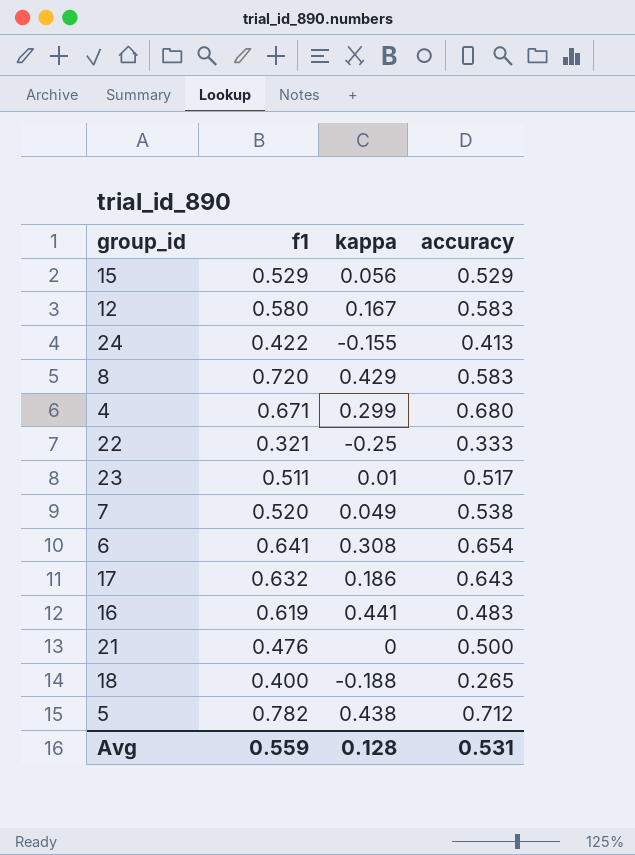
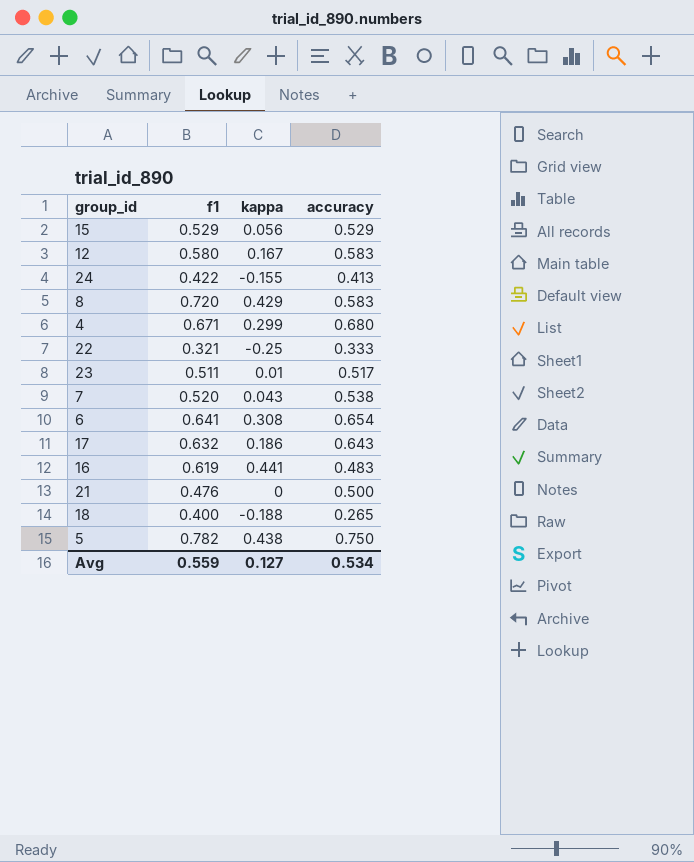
7 | kappa: 0.049 -> 0.043
5 | accuracy: 0.712 -> 0.750
Avg | kappa: 0.128 -> 0.127
Avg | accuracy: 0.531 -> 0.534

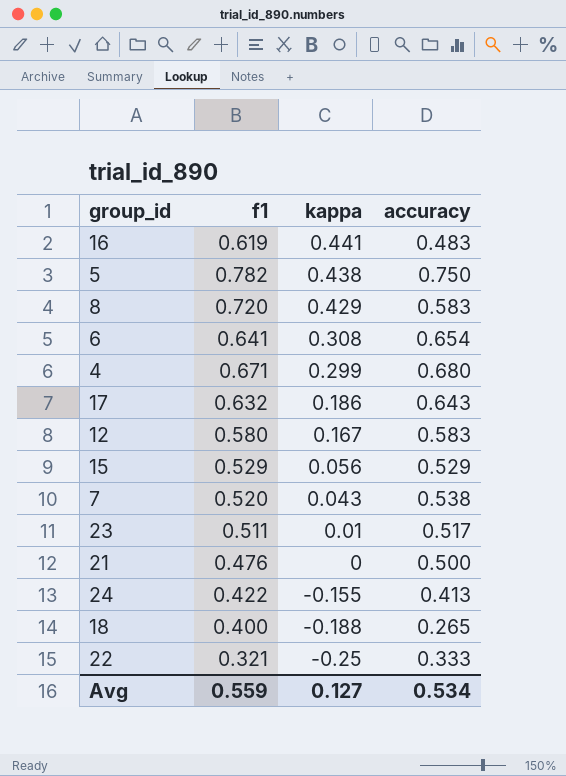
row order: none -> kappa descending

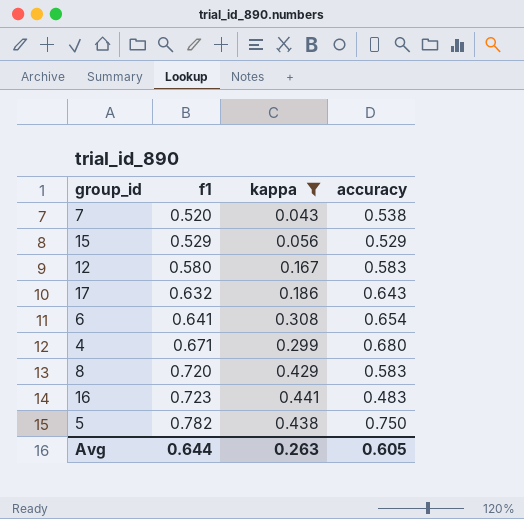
filter: none -> kappa >= 0.043
row order: kappa descending -> f1 ascending
16 | f1: 0.619 -> 0.723
Avg | f1: 0.559 -> 0.644
Avg | kappa: 0.127 -> 0.263
Avg | accuracy: 0.534 -> 0.605

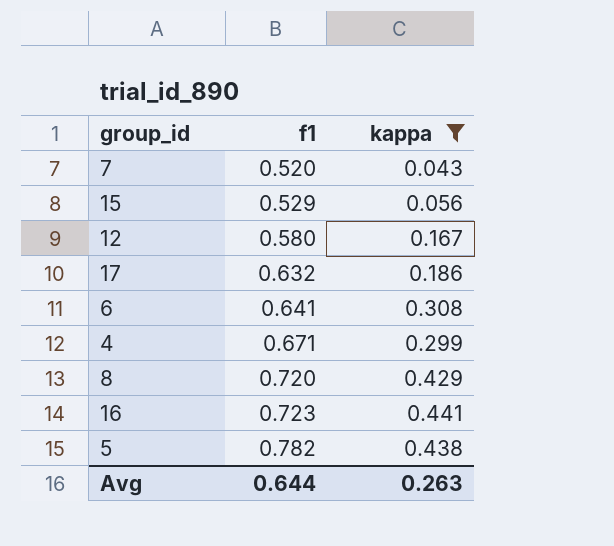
column accuracy | position: 4 -> none

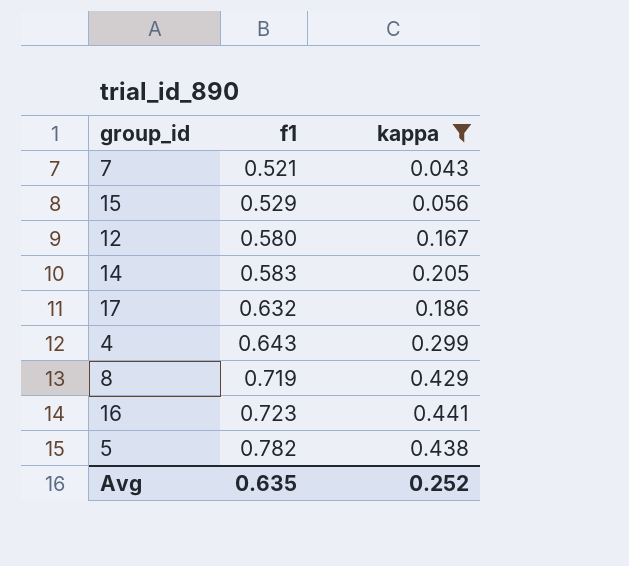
row 6: 0.641 | 0.308 -> none
7 | f1: 0.520 -> 0.521
row 14: none -> 0.583 | 0.205
4 | f1: 0.671 -> 0.643
8 | f1: 0.720 -> 0.719
Avg | f1: 0.644 -> 0.635
Avg | kappa: 0.263 -> 0.252

